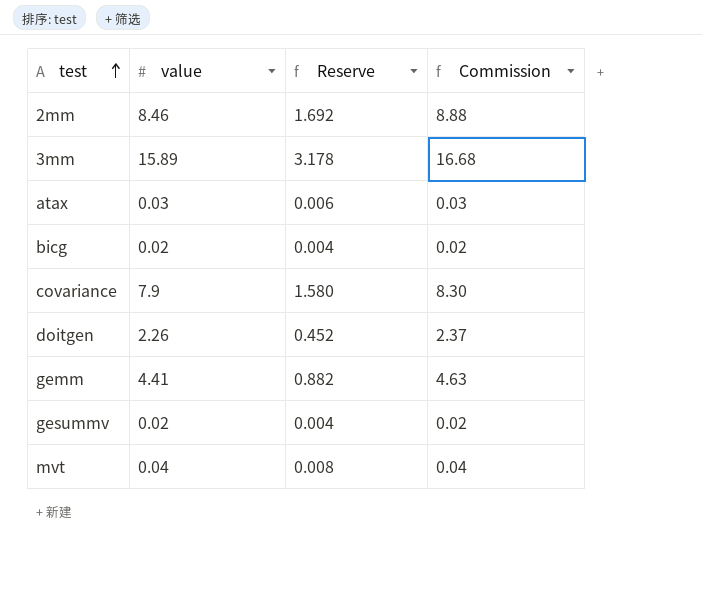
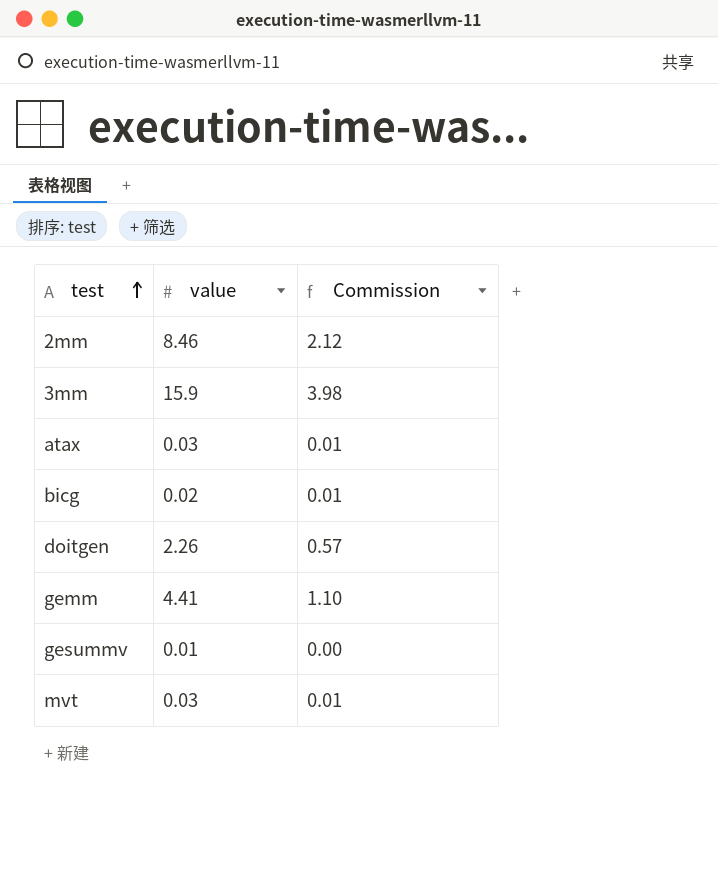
column Reserve | formula: [value] * 0.2 -> none
column Commission | formula: [value] * 1.05 -> [value] * 0.25
row covariance: 7.9 | 1.580 | 8.30 -> none
3mm | value: 15.89 -> 15.9
gesummv | value: 0.02 -> 0.01
mvt | value: 0.04 -> 0.03

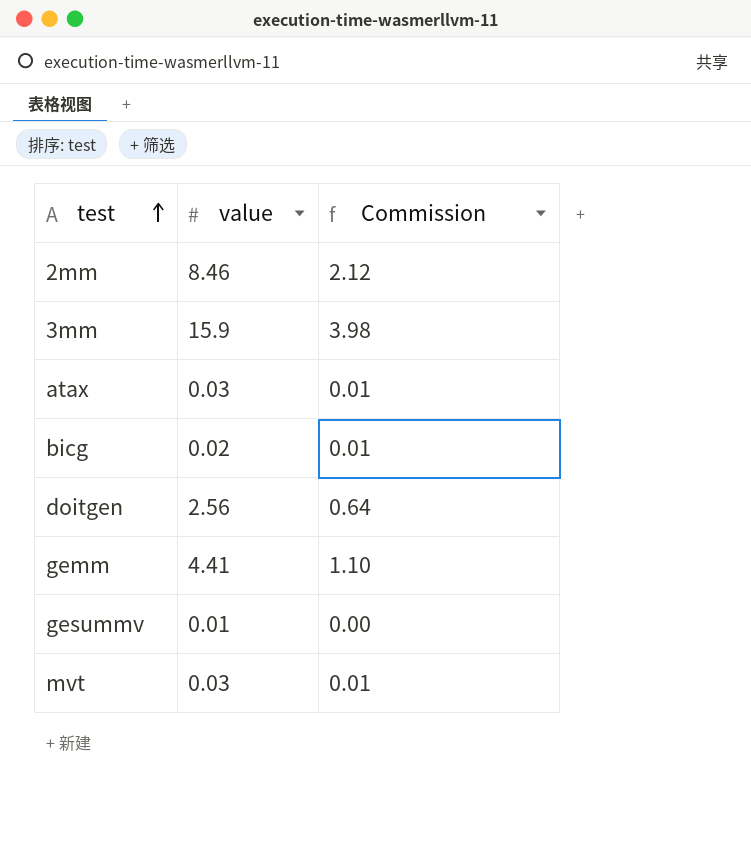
doitgen | value: 2.26 -> 2.56
doitgen | Commission: 0.57 -> 0.64

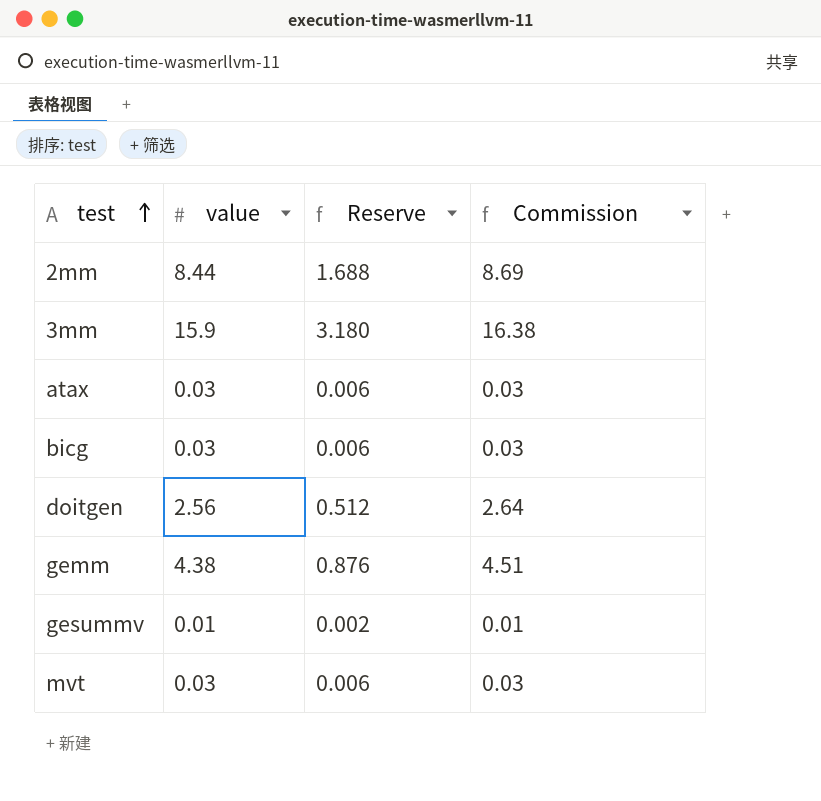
column Reserve | formula: none -> [value] * 0.2
column Commission | formula: [value] * 0.25 -> [value] * 1.03
2mm | value: 8.46 -> 8.44
bicg | value: 0.02 -> 0.03
gemm | value: 4.41 -> 4.38

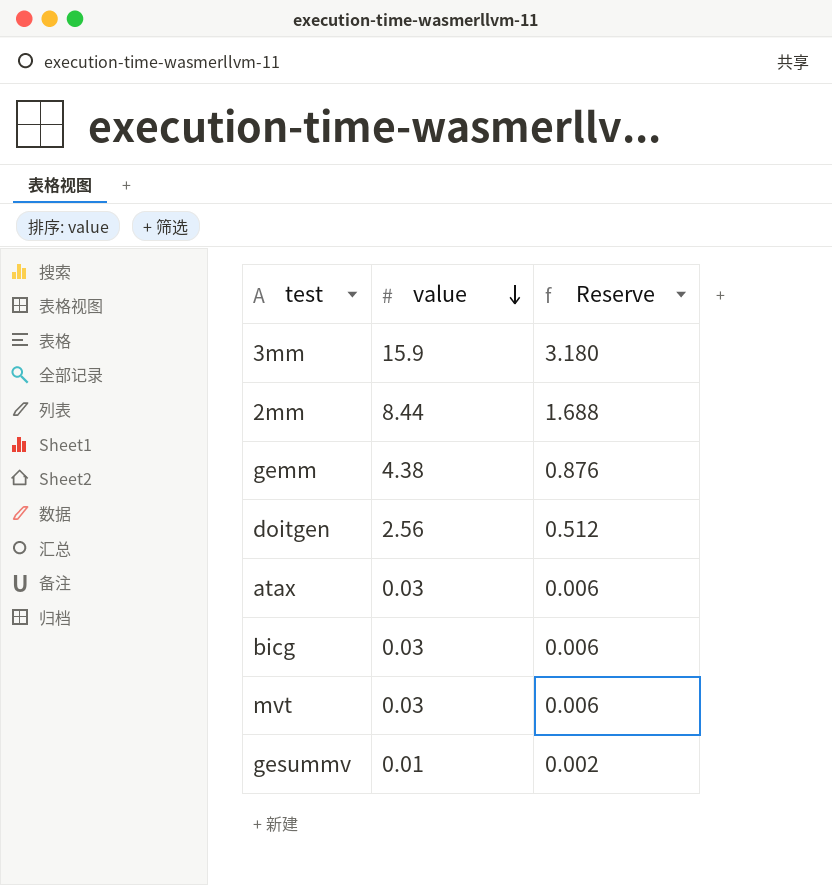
row order: test ascending -> value descending
column Commission | formula: [value] * 1.03 -> none

